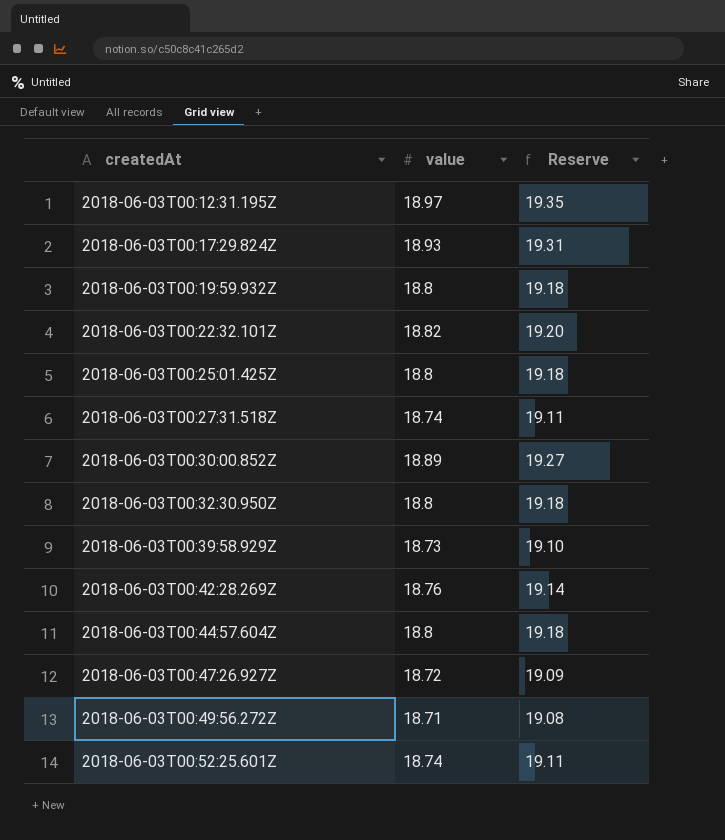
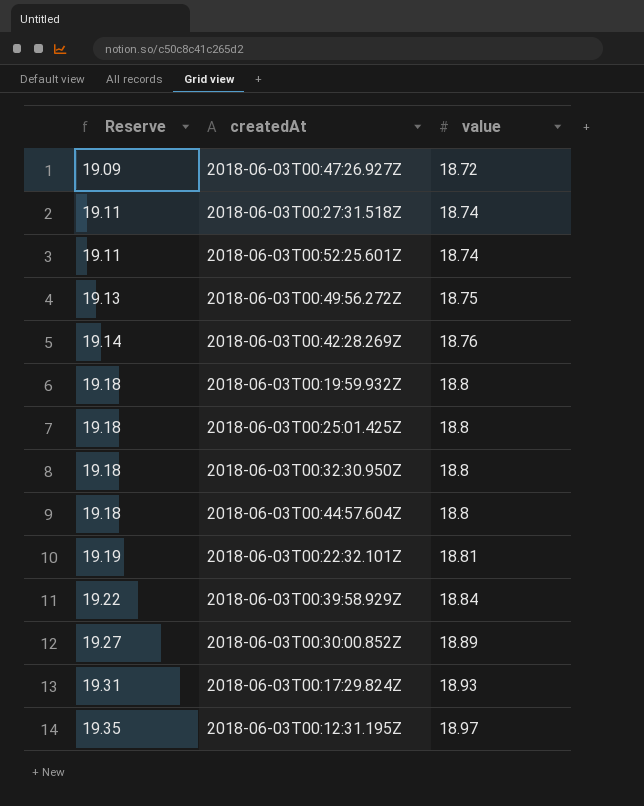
row order: createdAt ascending -> Reserve ascending
column Reserve | position: 3 -> 1
2018-06-03T00:49:56.272Z | Reserve: 19.08 -> 19.13
2018-06-03T00:49:56.272Z | value: 18.71 -> 18.75
2018-06-03T00:22:32.101Z | Reserve: 19.20 -> 19.19
2018-06-03T00:22:32.101Z | value: 18.82 -> 18.81
2018-06-03T00:39:58.929Z | Reserve: 19.10 -> 19.22
2018-06-03T00:39:58.929Z | value: 18.73 -> 18.84

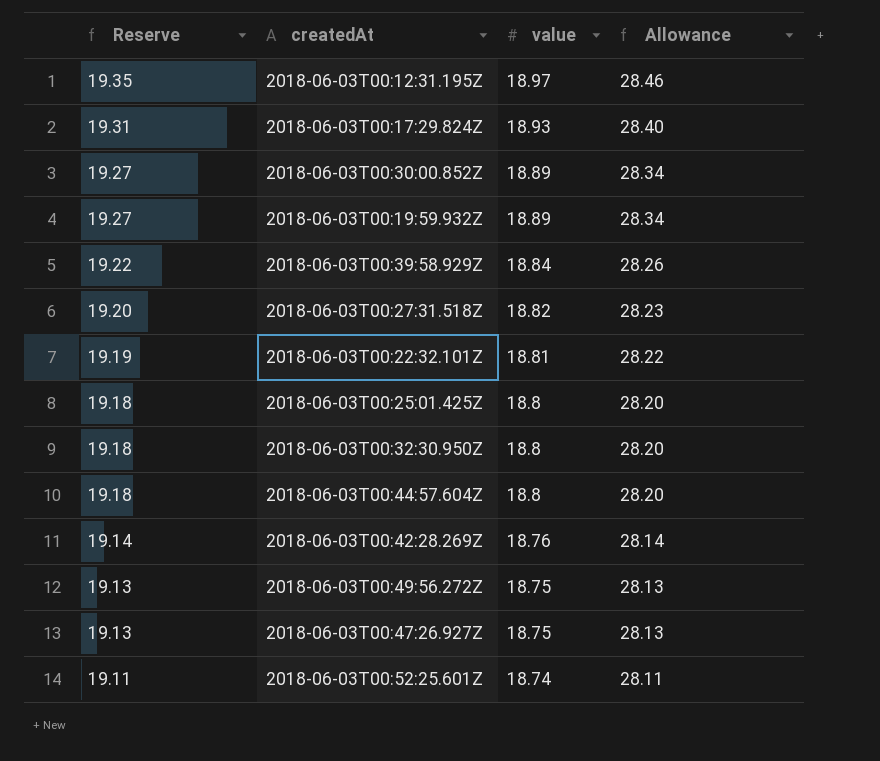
row order: Reserve ascending -> Reserve descending
column Allowance | formula: none -> [value] * 1.5
2018-06-03T00:19:59.932Z | Reserve: 19.18 -> 19.27
2018-06-03T00:19:59.932Z | value: 18.8 -> 18.89
2018-06-03T00:27:31.518Z | Reserve: 19.11 -> 19.20
2018-06-03T00:27:31.518Z | value: 18.74 -> 18.82
2018-06-03T00:47:26.927Z | Reserve: 19.09 -> 19.13
2018-06-03T00:47:26.927Z | value: 18.72 -> 18.75

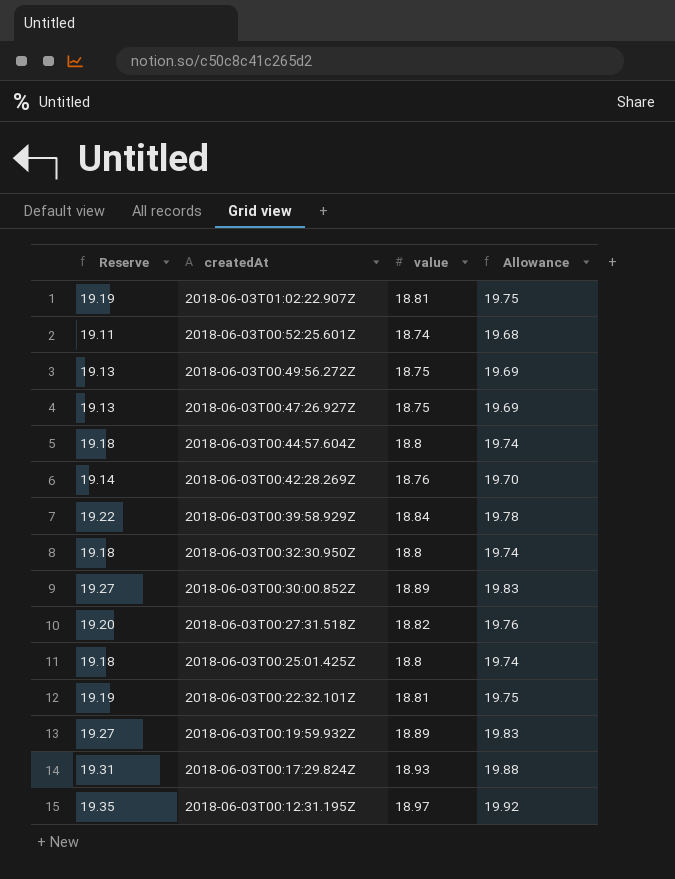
row order: Reserve descending -> createdAt descending
column Allowance | formula: [value] * 1.5 -> [value] * 1.05
row 2018-06-03T01:02:22.907Z: none -> 19.19 | 18.81 | 19.75

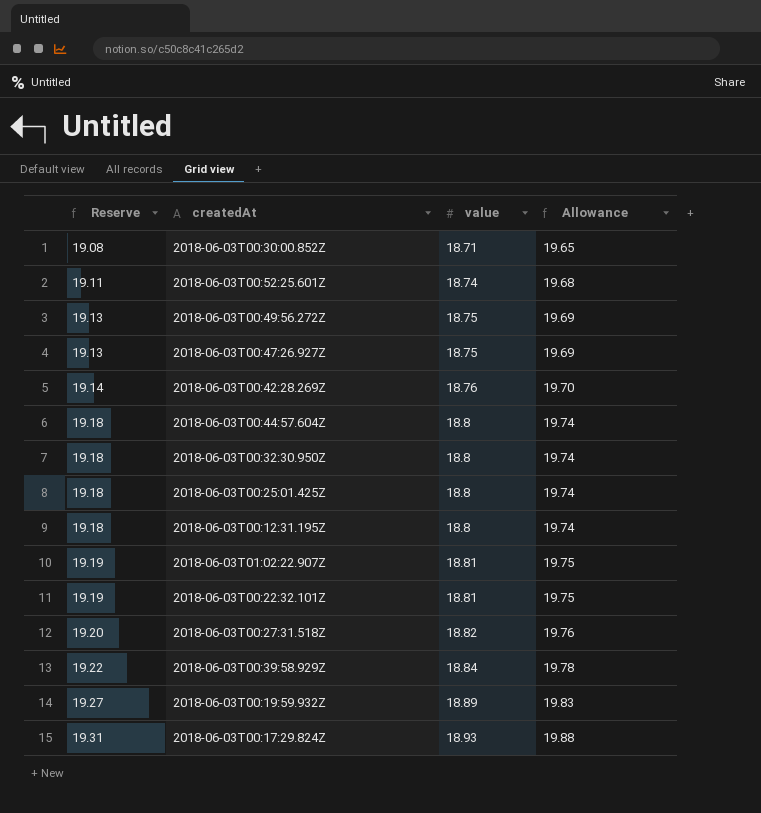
row order: createdAt descending -> Reserve ascending
2018-06-03T00:30:00.852Z | Reserve: 19.27 -> 19.08
2018-06-03T00:30:00.852Z | value: 18.89 -> 18.71
2018-06-03T00:30:00.852Z | Allowance: 19.83 -> 19.65
2018-06-03T00:12:31.195Z | Reserve: 19.35 -> 19.18
2018-06-03T00:12:31.195Z | value: 18.97 -> 18.8
2018-06-03T00:12:31.195Z | Allowance: 19.92 -> 19.74

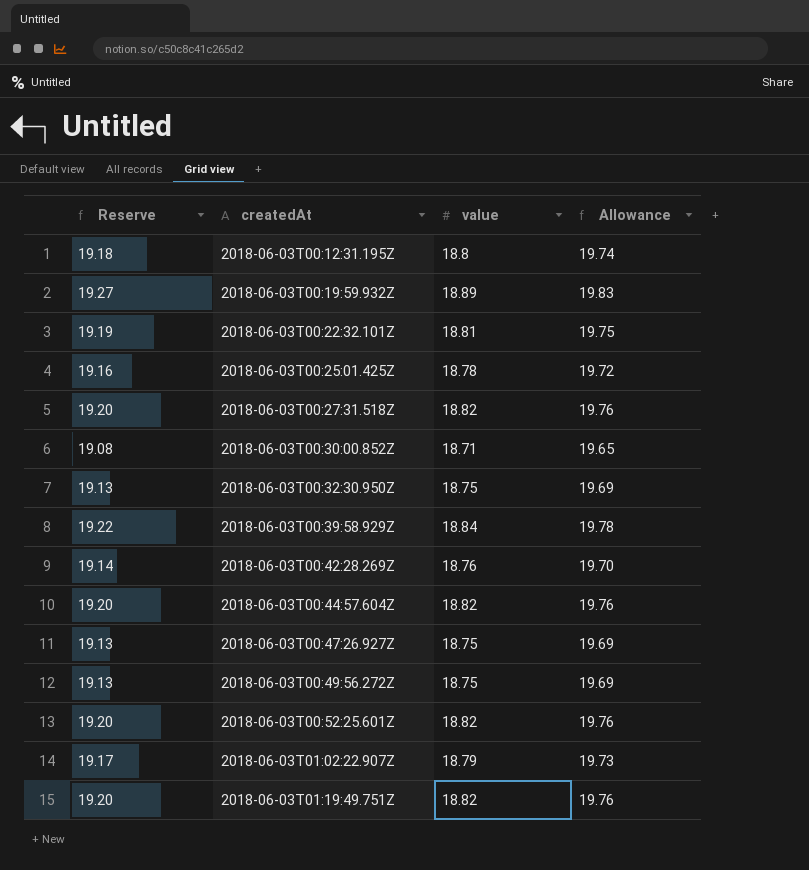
row order: Reserve ascending -> createdAt ascending
row 2018-06-03T00:17:29.824Z: 19.31 | 18.93 | 19.88 -> none
2018-06-03T00:25:01.425Z | Reserve: 19.18 -> 19.16
2018-06-03T00:25:01.425Z | value: 18.8 -> 18.78
2018-06-03T00:25:01.425Z | Allowance: 19.74 -> 19.72
2018-06-03T00:32:30.950Z | Reserve: 19.18 -> 19.13
2018-06-03T00:32:30.950Z | value: 18.8 -> 18.75
2018-06-03T00:32:30.950Z | Allowance: 19.74 -> 19.69
2018-06-03T00:44:57.604Z | Reserve: 19.18 -> 19.20
2018-06-03T00:44:57.604Z | value: 18.8 -> 18.82
2018-06-03T00:44:57.604Z | Allowance: 19.74 -> 19.76
2018-06-03T00:52:25.601Z | Reserve: 19.11 -> 19.20
2018-06-03T00:52:25.601Z | value: 18.74 -> 18.82
2018-06-03T00:52:25.601Z | Allowance: 19.68 -> 19.76
2018-06-03T01:02:22.907Z | Reserve: 19.19 -> 19.17
2018-06-03T01:02:22.907Z | value: 18.81 -> 18.79
2018-06-03T01:02:22.907Z | Allowance: 19.75 -> 19.73
row 2018-06-03T01:19:49.751Z: none -> 19.20 | 18.82 | 19.76

